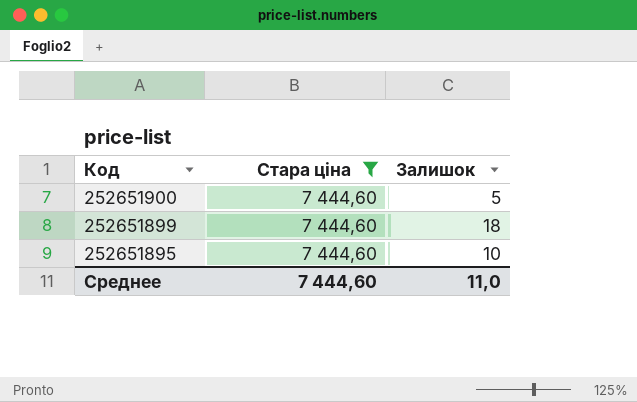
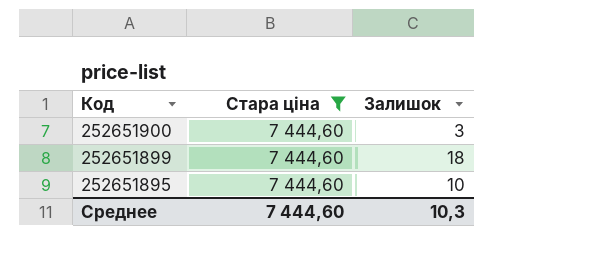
252651900 | Залишок: 5 -> 3
Среднее | Залишок: 11,0 -> 10,3

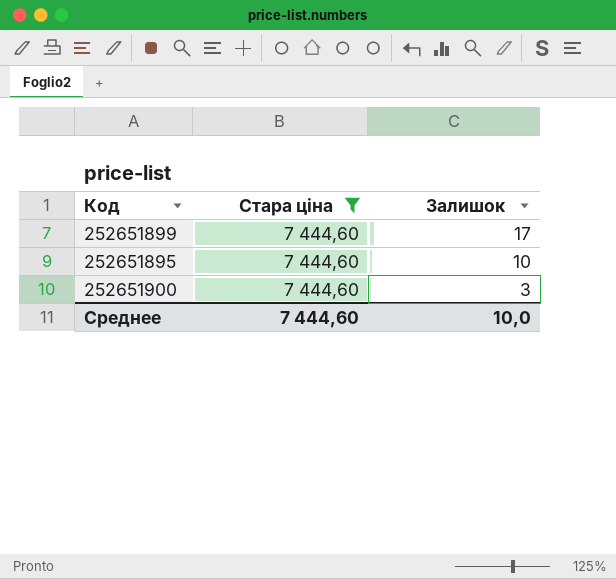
row order: Код descending -> Залишок descending
252651899 | Залишок: 18 -> 17
Среднее | Залишок: 10,3 -> 10,0

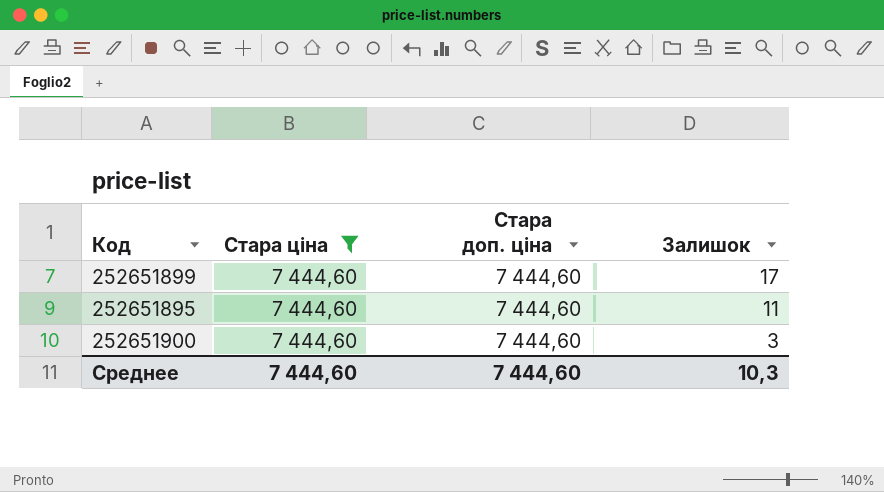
column Стара доп. ціна | position: none -> 3
252651895 | Залишок: 10 -> 11
Среднее | Залишок: 10,0 -> 10,3

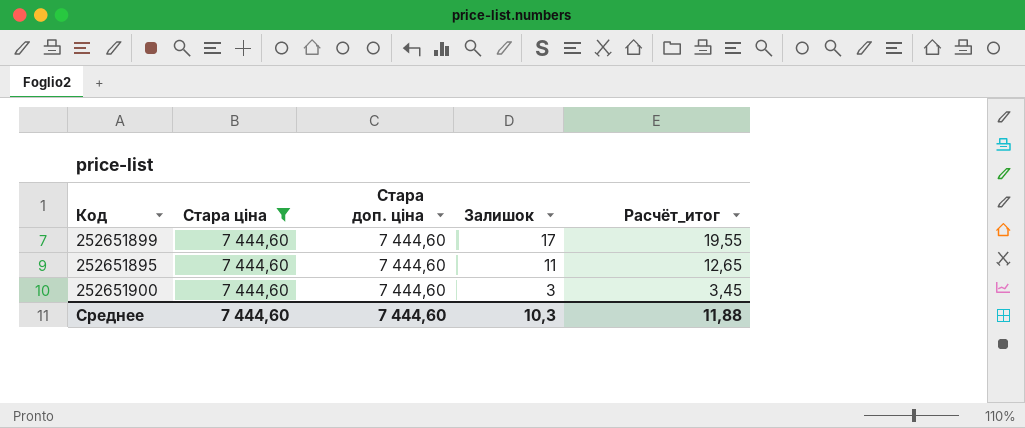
column Расчёт_итог | formula: none -> [Залишок] * 1,15

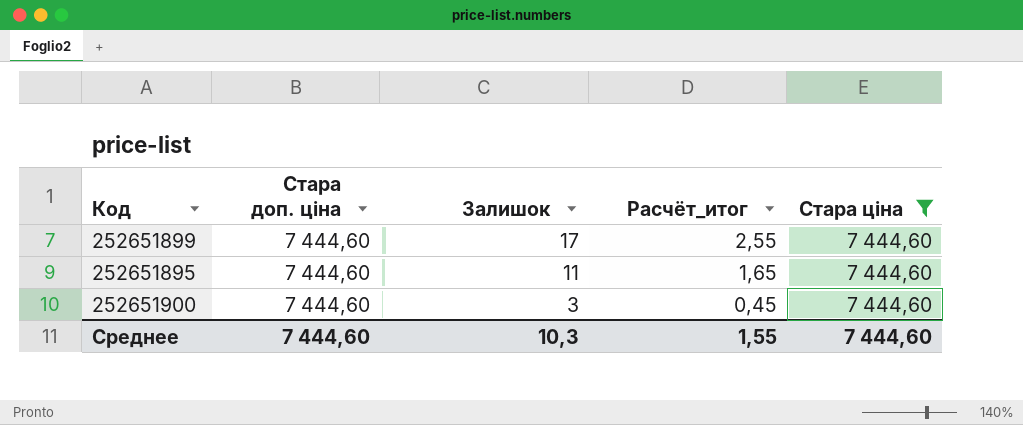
column Расчёт_итог | formula: [Залишок] * 1,15 -> [Залишок] * 0,15
column Стара ціна | position: 2 -> 5
Среднее | Расчёт_итог: 11,88 -> 1,55

